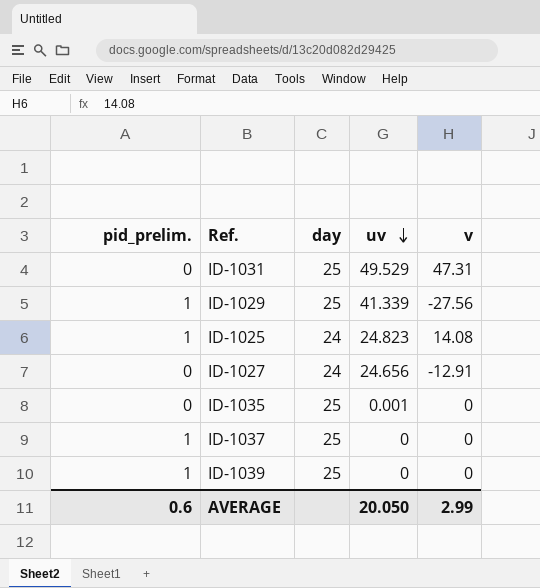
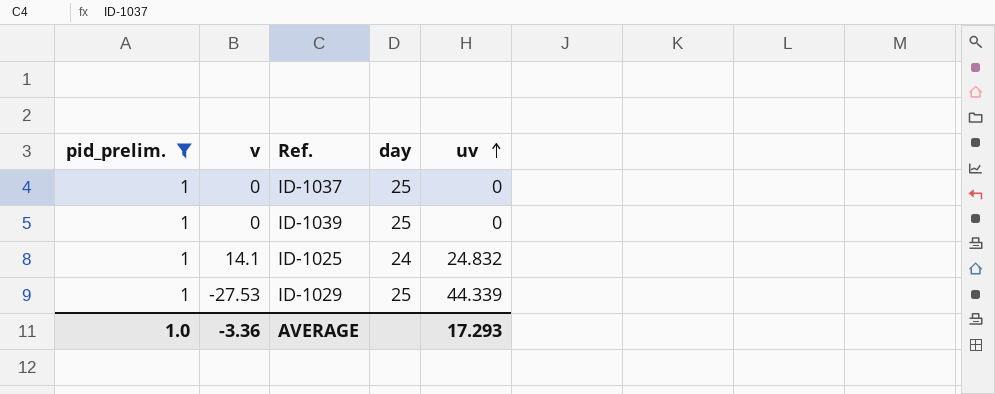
filter: none -> pid_prelim. = 1
row order: uv descending -> uv ascending
column v | position: 5 -> 2
ID-1025 | v: 14.08 -> 14.1
ID-1025 | uv: 24.823 -> 24.832
ID-1029 | v: -27.56 -> -27.53
ID-1029 | uv: 41.339 -> 44.339
AVERAGE | pid_prelim.: 0.6 -> 1.0
AVERAGE | v: 2.99 -> -3.36
AVERAGE | uv: 20.050 -> 17.293

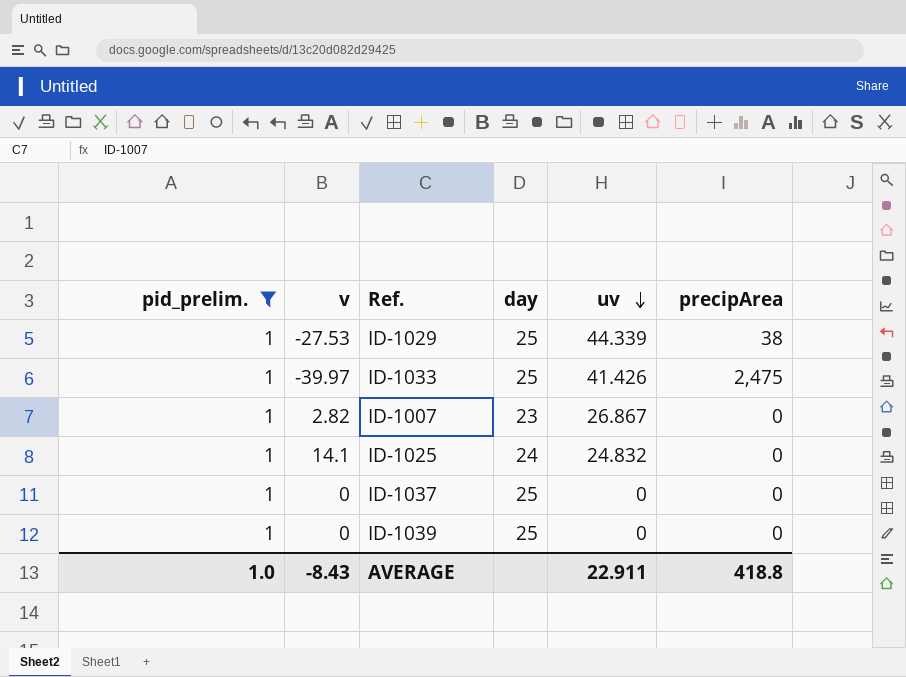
row order: uv ascending -> uv descending
column precipArea | position: none -> 6
row ID-1033: none -> 1 | -39.97 | 25 | 41.426 | 2,475
row ID-1007: none -> 1 | 2.82 | 23 | 26.867 | 0
AVERAGE | v: -3.36 -> -8.43
AVERAGE | uv: 17.293 -> 22.911

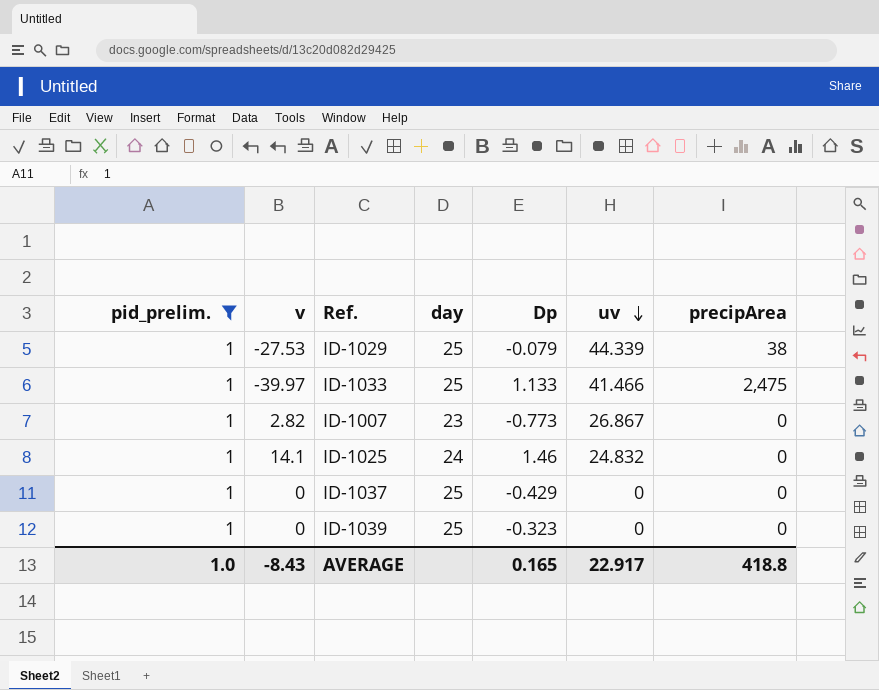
column Dp | position: none -> 5
ID-1033 | uv: 41.426 -> 41.466
AVERAGE | uv: 22.911 -> 22.917

